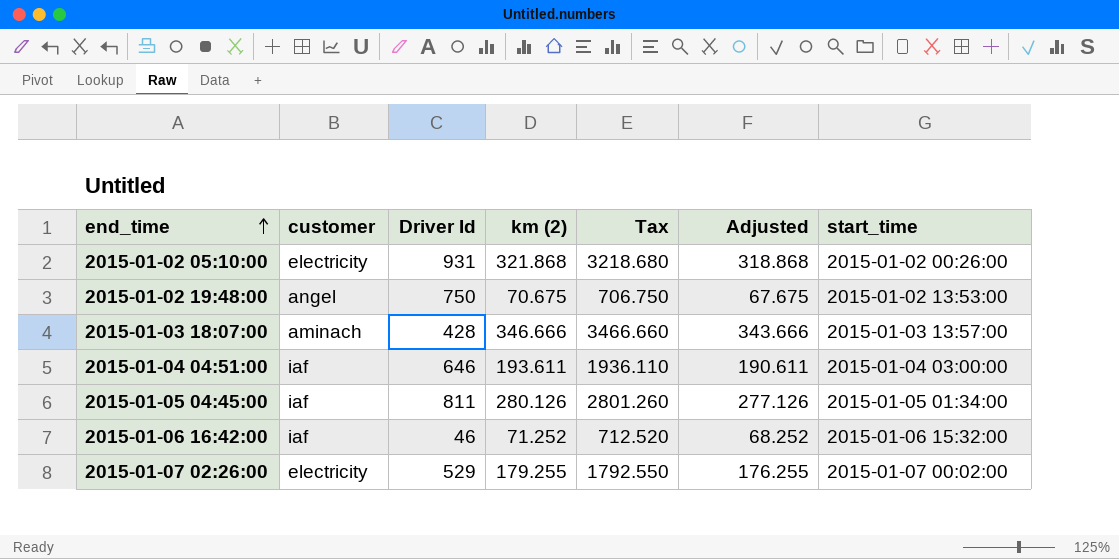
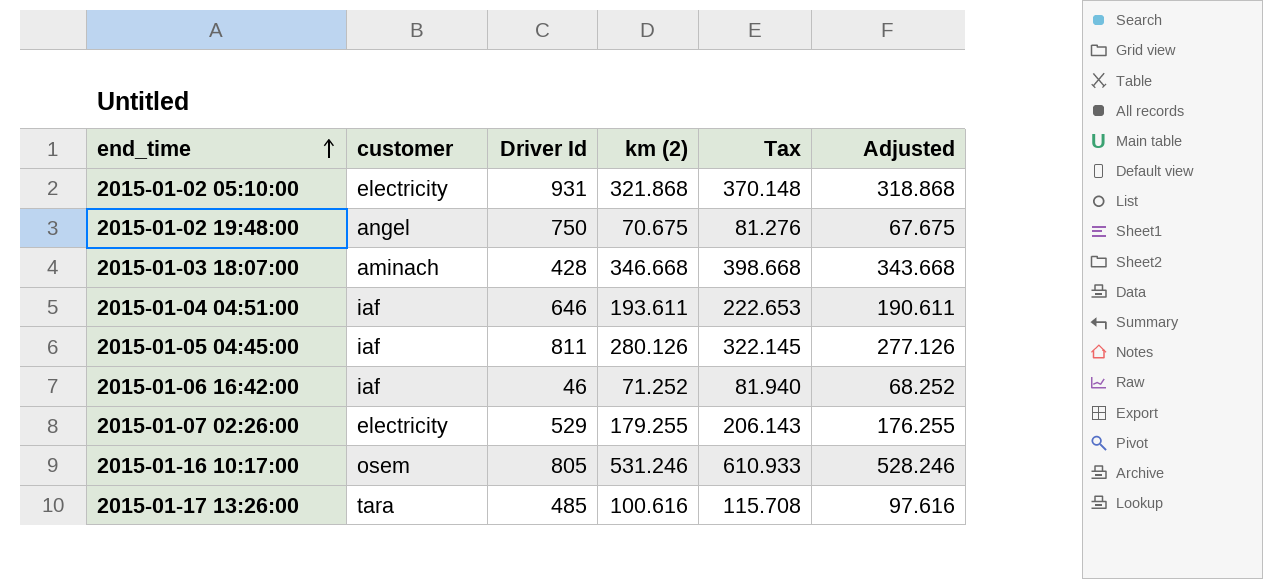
column start_time | position: 7 -> none
column Tax | formula: [km (2)] * 10 -> [km (2)] * 1.15
2015-01-03 18:07:00 | km (2): 346.666 -> 346.668
2015-01-03 18:07:00 | Adjusted: 343.666 -> 343.668
row 2015-01-16 10:17:00: none -> osem | 805 | 531.246 | 610.933 | 528.246
row 2015-01-17 13:26:00: none -> tara | 485 | 100.616 | 115.708 | 97.616

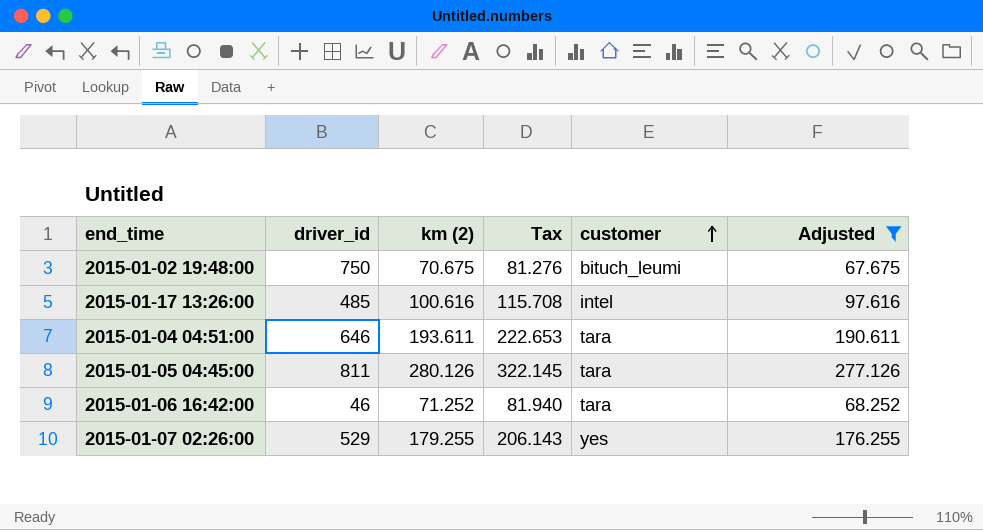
filter: none -> Adjusted <= 277.126
row order: end_time ascending -> customer ascending
column name: Driver Id -> driver_id
column customer | position: 2 -> 5
2015-01-02 19:48:00 | customer: angel -> bituch_leumi
2015-01-17 13:26:00 | customer: tara -> intel
2015-01-04 04:51:00 | customer: iaf -> tara
2015-01-05 04:45:00 | customer: iaf -> tara
2015-01-06 16:42:00 | customer: iaf -> tara
2015-01-07 02:26:00 | customer: electricity -> yes

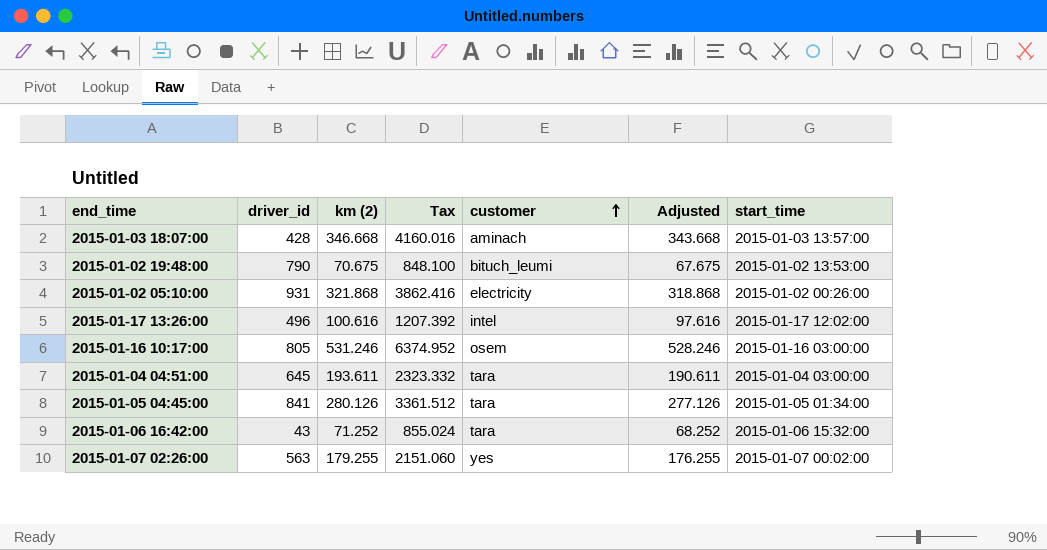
filter: Adjusted <= 277.126 -> none
column Tax | formula: [km (2)] * 1.15 -> [km (2)] * 12
column start_time | position: none -> 7
2015-01-02 19:48:00 | driver_id: 750 -> 790
2015-01-17 13:26:00 | driver_id: 485 -> 496
2015-01-04 04:51:00 | driver_id: 646 -> 645
2015-01-05 04:45:00 | driver_id: 811 -> 841
2015-01-06 16:42:00 | driver_id: 46 -> 43
2015-01-07 02:26:00 | driver_id: 529 -> 563

